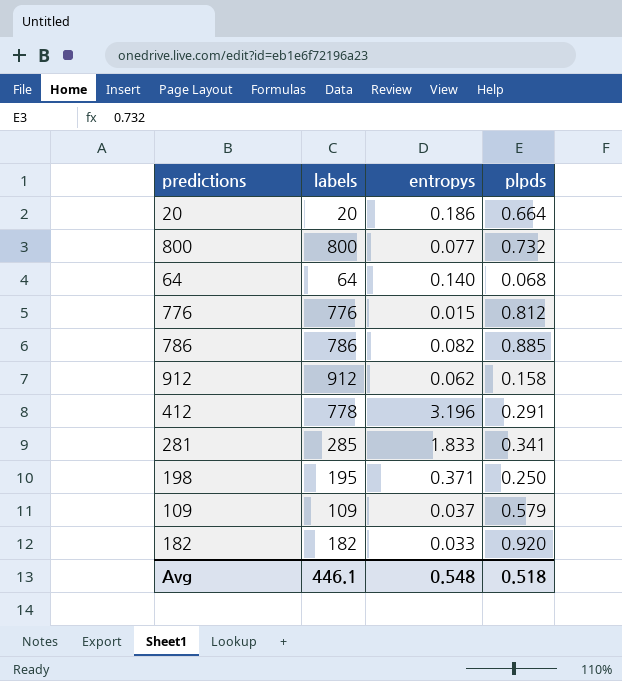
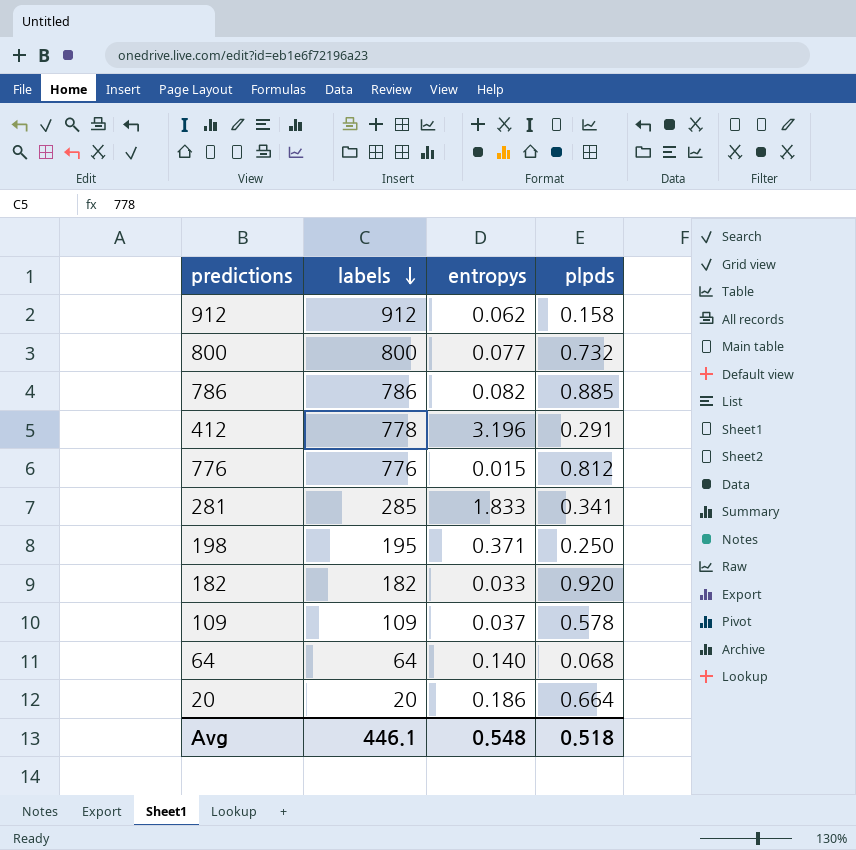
row order: none -> labels descending
109 | plpds: 0.579 -> 0.578

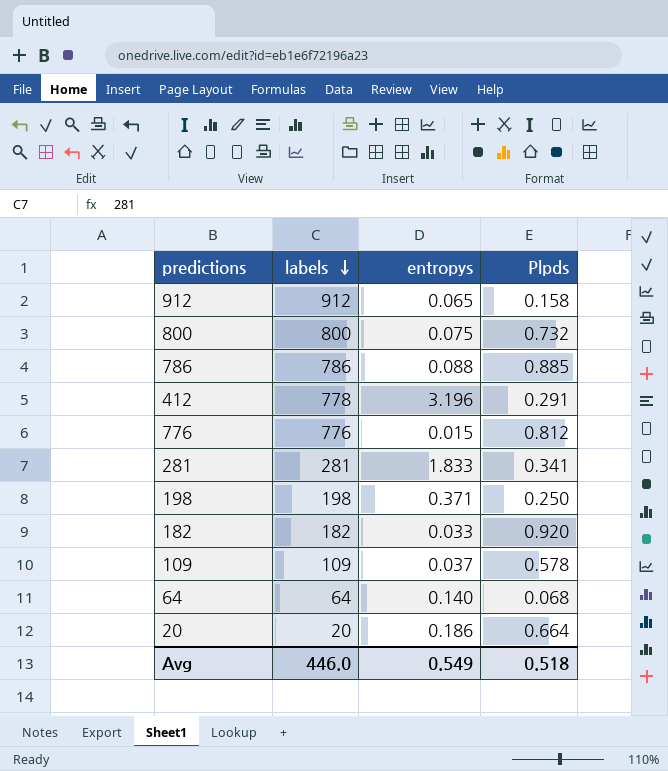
column name: plpds -> Plpds
912 | entropys: 0.062 -> 0.065
800 | entropys: 0.077 -> 0.075
786 | entropys: 0.082 -> 0.088
281 | labels: 285 -> 281
198 | labels: 195 -> 198
Avg | labels: 446.1 -> 446.0
Avg | entropys: 0.548 -> 0.549

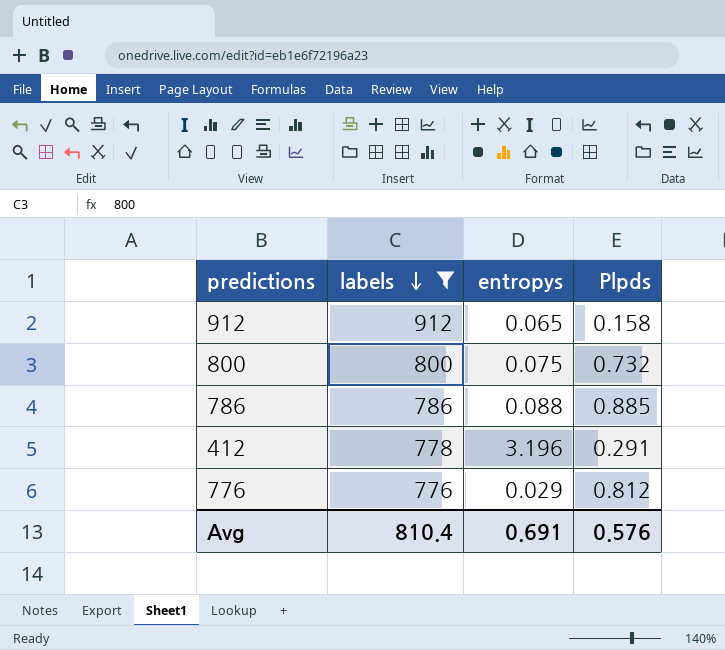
filter: none -> labels >= 776
776 | entropys: 0.015 -> 0.029
Avg | labels: 446.0 -> 810.4
Avg | entropys: 0.549 -> 0.691
Avg | Plpds: 0.518 -> 0.576

